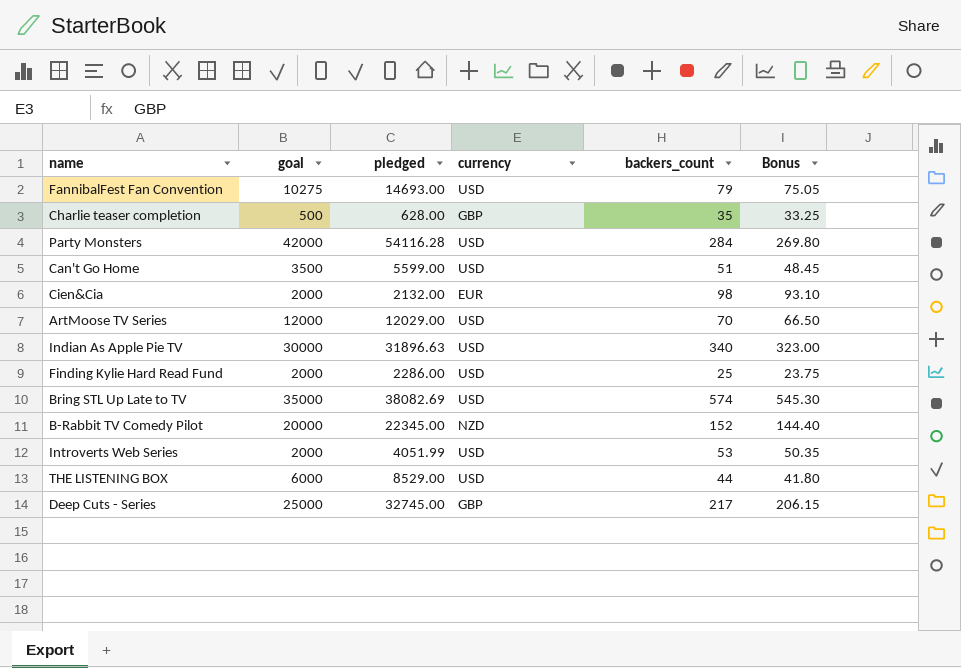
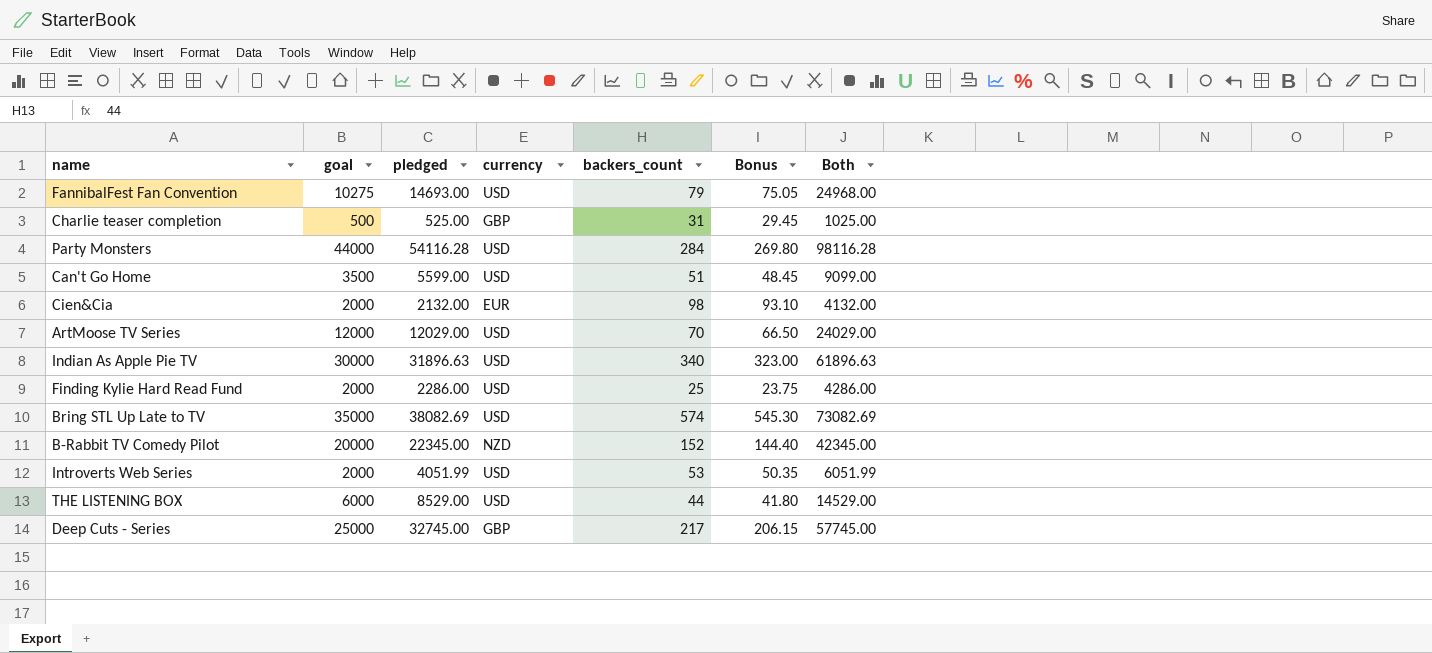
column Both | formula: none -> [goal] + [pledged]
Charlie teaser completion | pledged: 628.00 -> 525.00
Charlie teaser completion | backers_count: 35 -> 31
Charlie teaser completion | Bonus: 33.25 -> 29.45
Party Monsters | goal: 42000 -> 44000

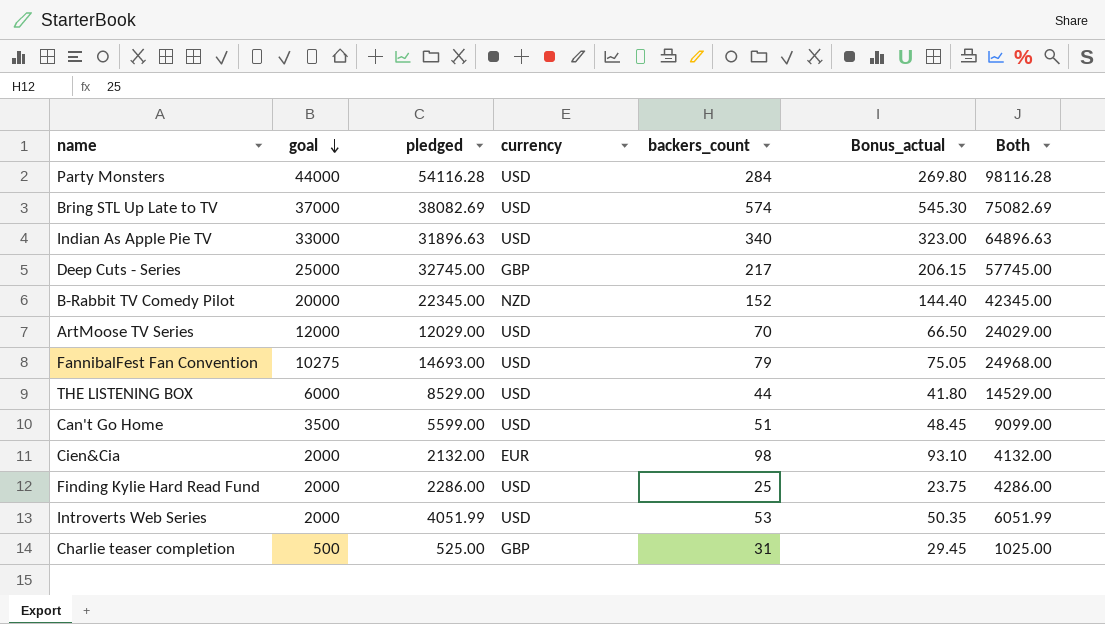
row order: none -> goal descending
column name: Bonus -> Bonus_actual
Bring STL Up Late to TV | goal: 35000 -> 37000
Bring STL Up Late to TV | Both: 73082.69 -> 75082.69
Indian As Apple Pie TV | goal: 30000 -> 33000
Indian As Apple Pie TV | Both: 61896.63 -> 64896.63

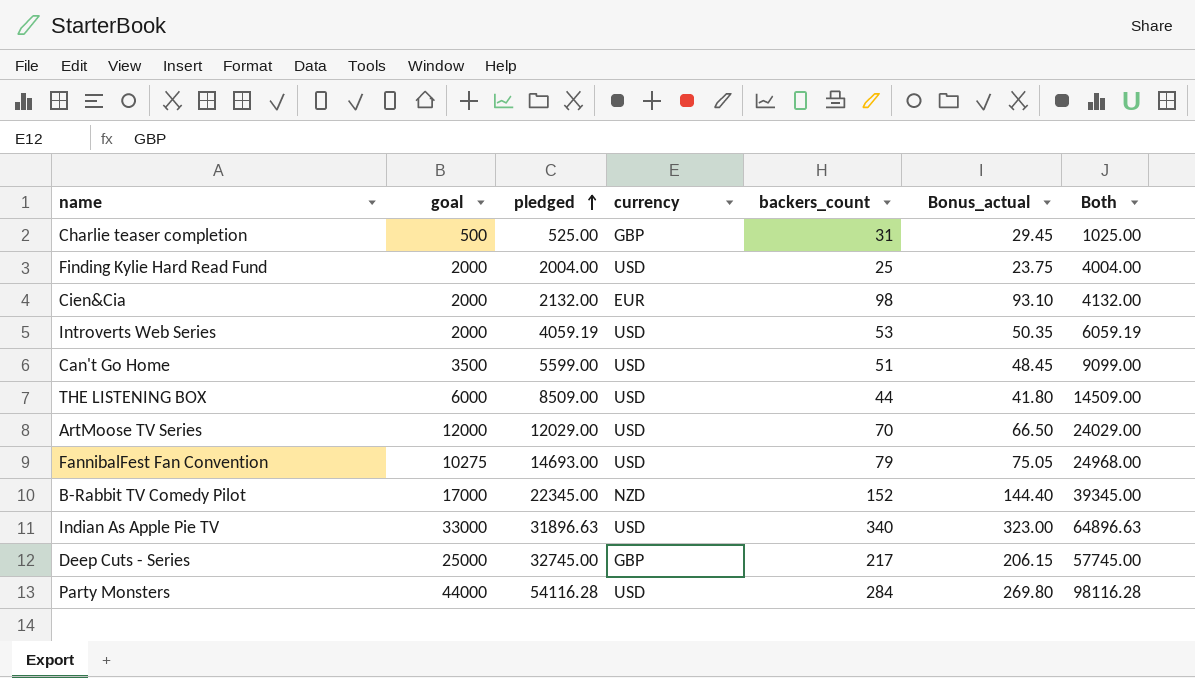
row order: goal descending -> pledged ascending
row Bring STL Up Late to TV: 37000 | 38082.69 | USD | 574 | 545.30 | 75082.69 -> none
Finding Kylie Hard Read Fund | pledged: 2286.00 -> 2004.00
Finding Kylie Hard Read Fund | Both: 4286.00 -> 4004.00
Introverts Web Series | pledged: 4051.99 -> 4059.19
Introverts Web Series | Both: 6051.99 -> 6059.19
THE LISTENING BOX | pledged: 8529.00 -> 8509.00
THE LISTENING BOX | Both: 14529.00 -> 14509.00
B-Rabbit TV Comedy Pilot | goal: 20000 -> 17000
B-Rabbit TV Comedy Pilot | Both: 42345.00 -> 39345.00

